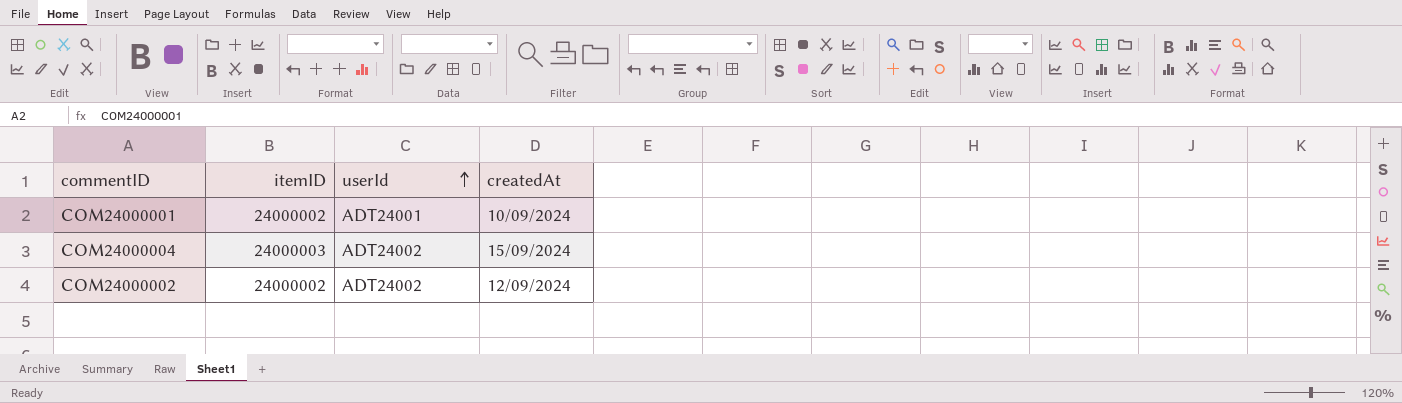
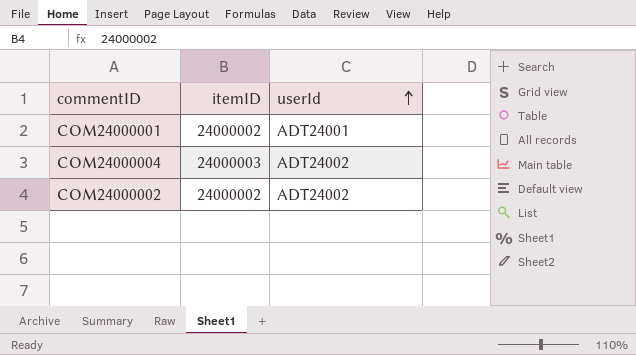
column createdAt | position: 4 -> none

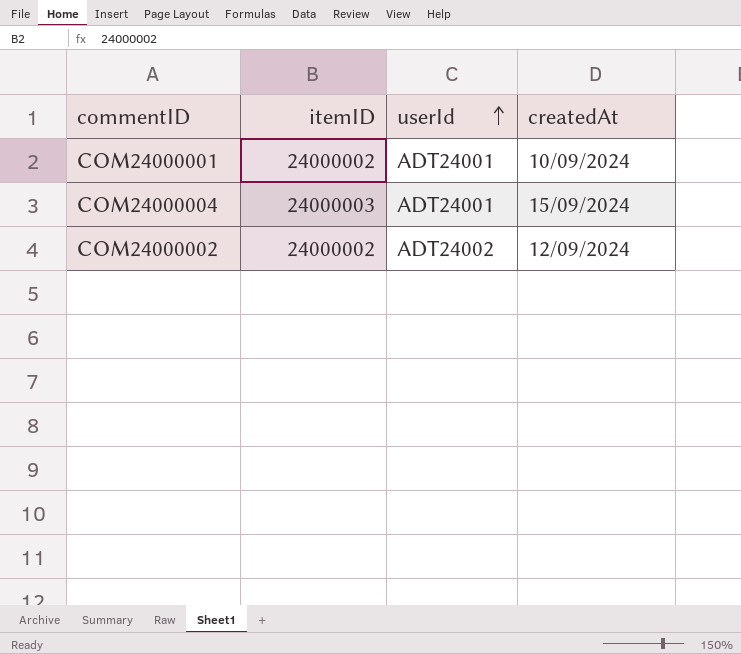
column createdAt | position: none -> 4
COM24000004 | userId: ADT24002 -> ADT24001

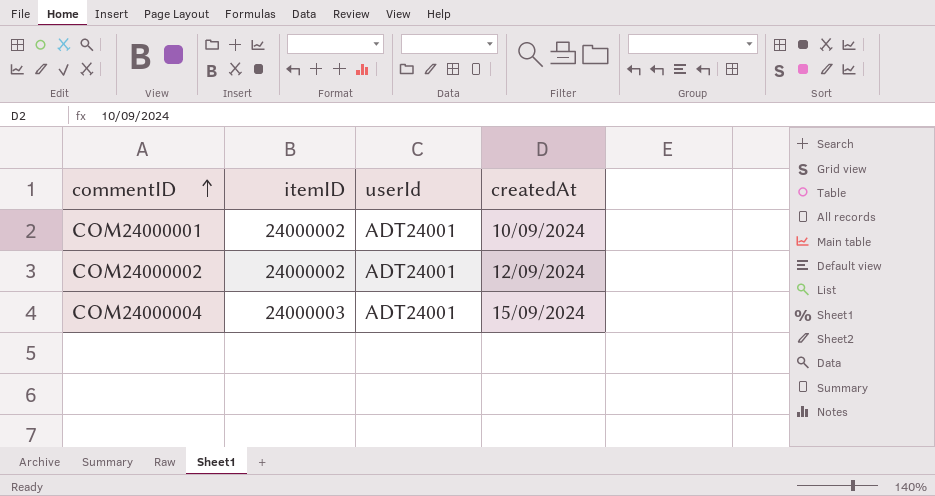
row order: userId ascending -> commentID ascending
COM24000002 | userId: ADT24002 -> ADT24001

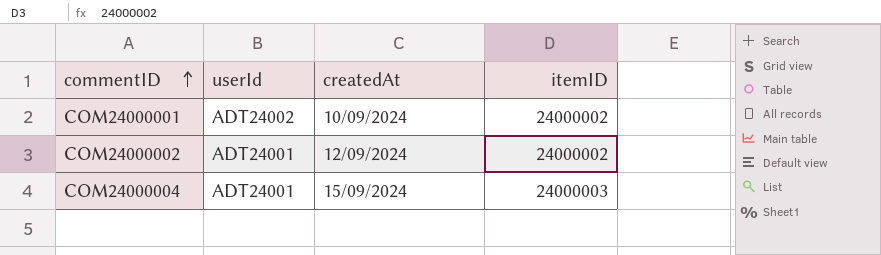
column itemID | position: 2 -> 4
COM24000001 | userId: ADT24001 -> ADT24002

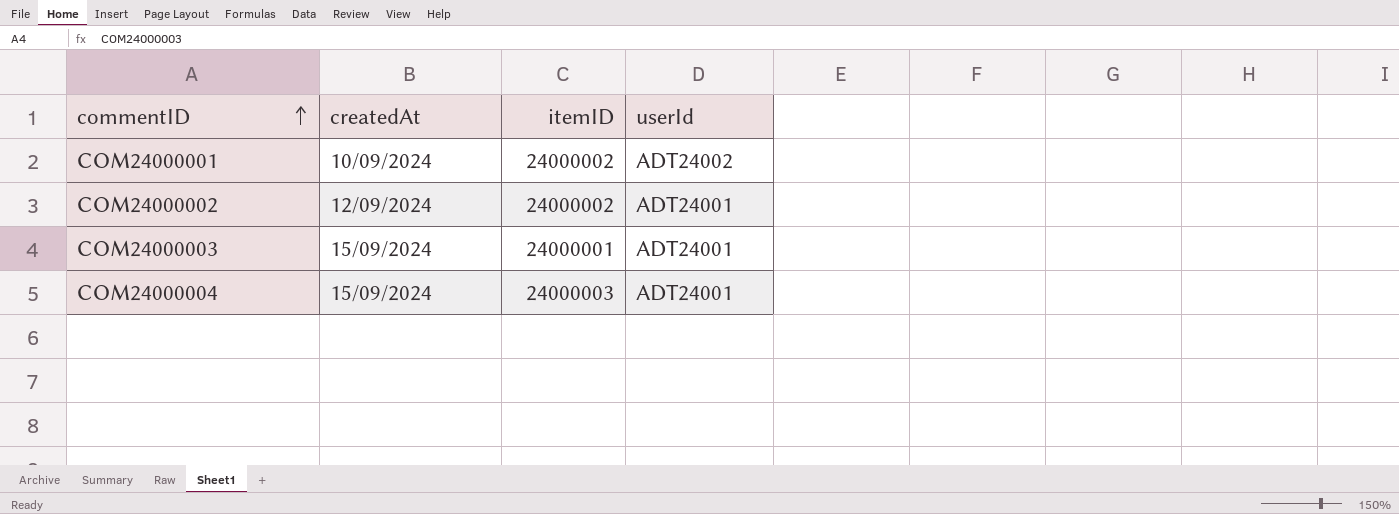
column userId | position: 2 -> 4
row COM24000003: none -> 15/09/2024 | 24000001 | ADT24001

